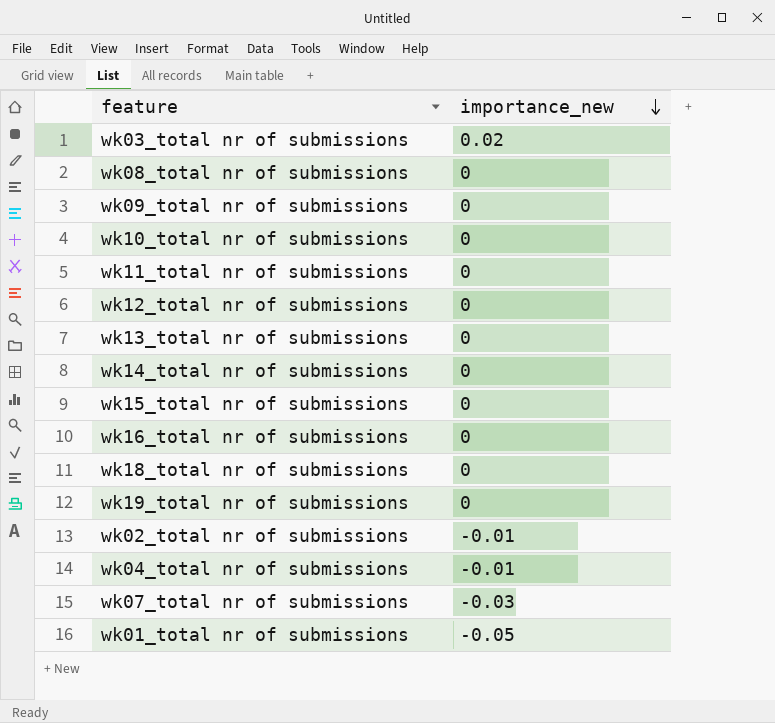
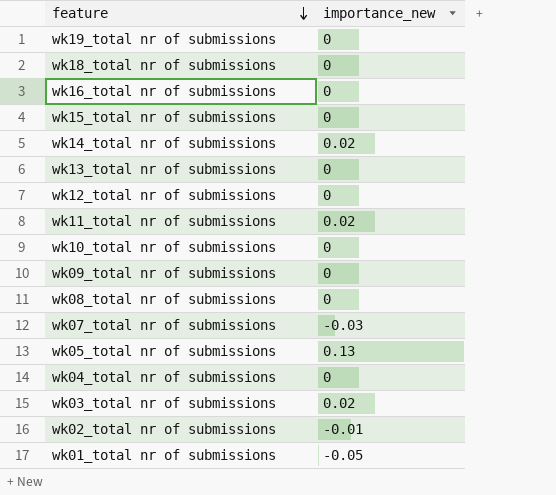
row order: importance_new descending -> feature descending
wk14_total nr of submissions | importance_new: 0 -> 0.02
wk11_total nr of submissions | importance_new: 0 -> 0.02
row wk05_total nr of submissions: none -> 0.13
wk04_total nr of submissions | importance_new: -0.01 -> 0

